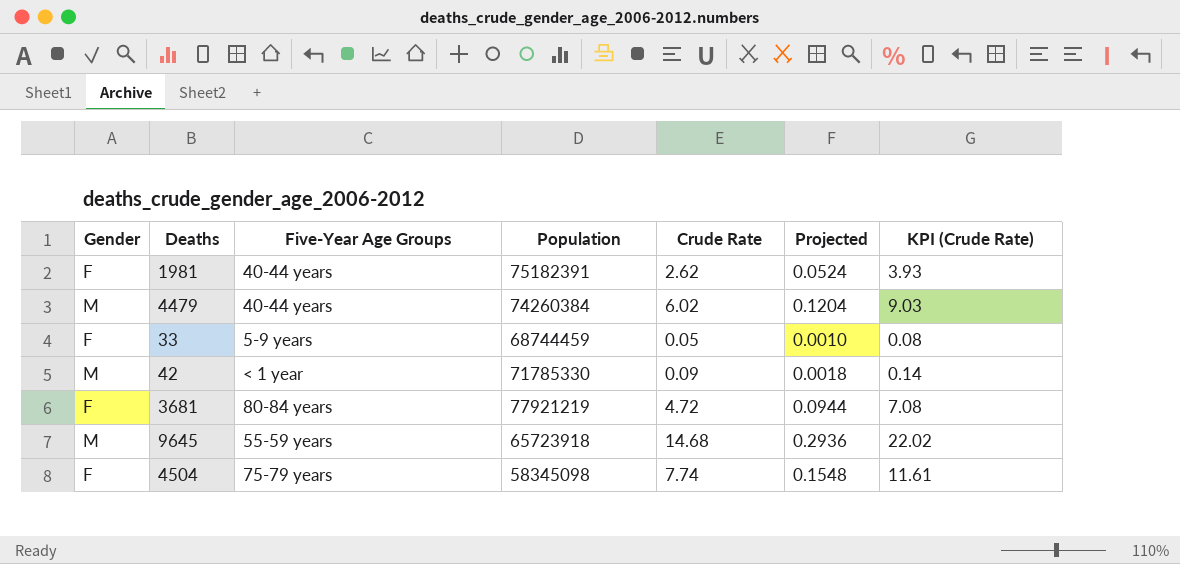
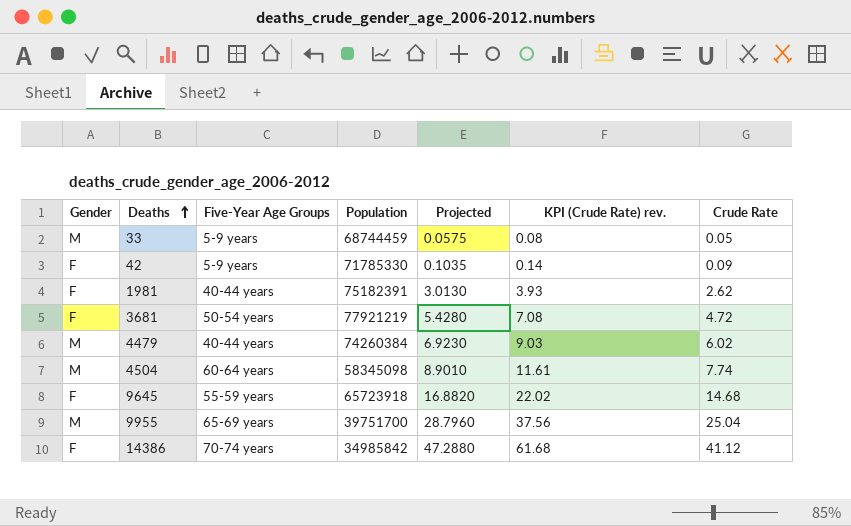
row order: none -> Deaths ascending
column Projected | formula: [Crude Rate] * 0.02 -> [Crude Rate] * 1.15
column name: KPI (Crude Rate) -> KPI (Crude Rate) rev.
column Crude Rate | position: 5 -> 7
33 | Gender: F -> M
42 | Gender: M -> F
42 | Five-Year Age Groups: < 1 year -> 5-9 years
3681 | Five-Year Age Groups: 80-84 years -> 50-54 years
4504 | Gender: F -> M
4504 | Five-Year Age Groups: 75-79 years -> 60-64 years
9645 | Gender: M -> F
row 9955: none -> M | 65-69 years | 39751700 | 28.7960 | 37.56 | 25.04
row 14386: none -> F | 70-74 years | 34985842 | 47.2880 | 61.68 | 41.12

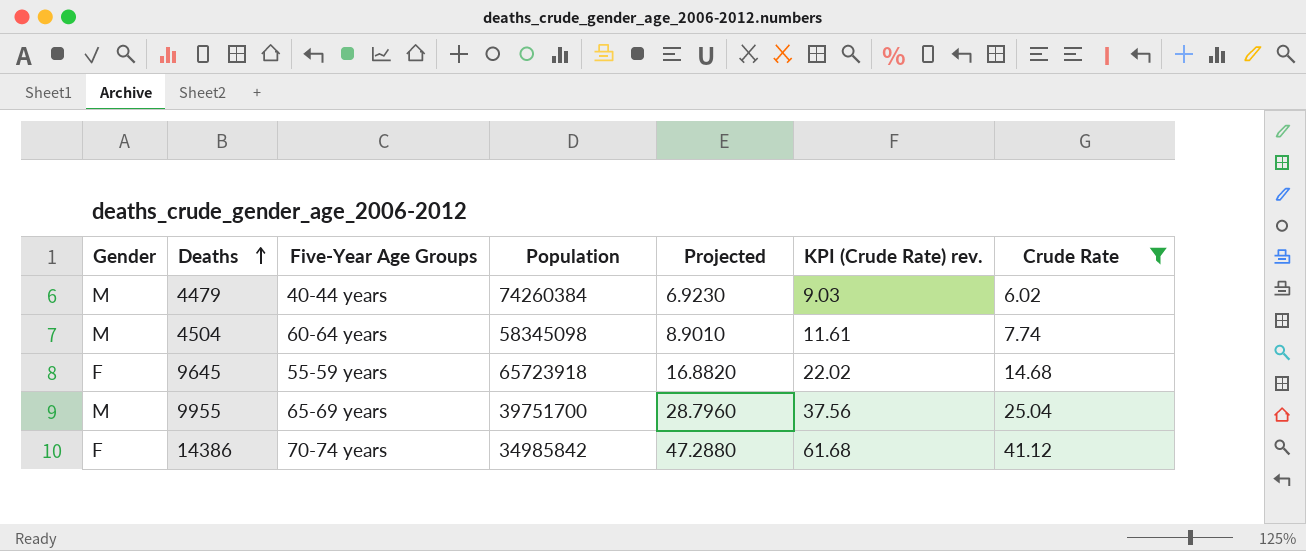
filter: none -> Crude Rate >= 6.02

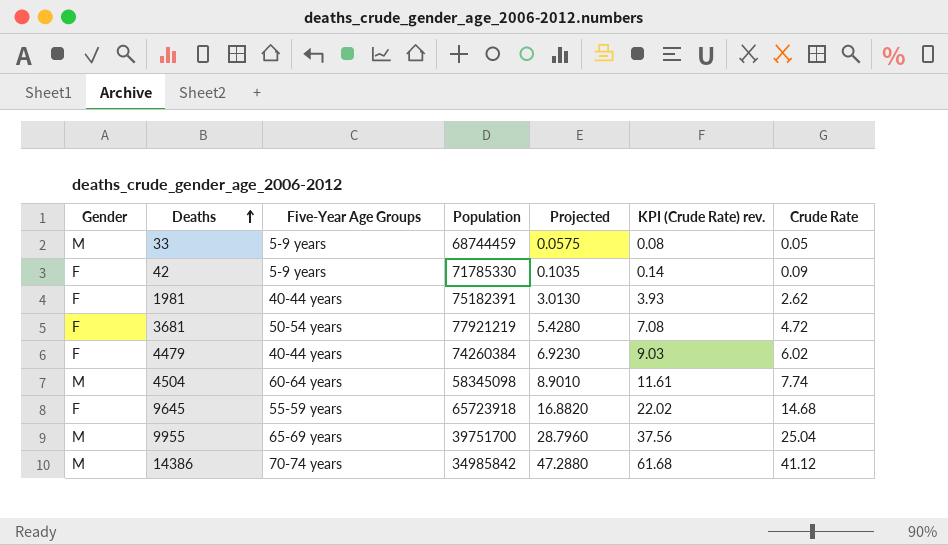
filter: Crude Rate >= 6.02 -> none
4479 | Gender: M -> F
14386 | Gender: F -> M

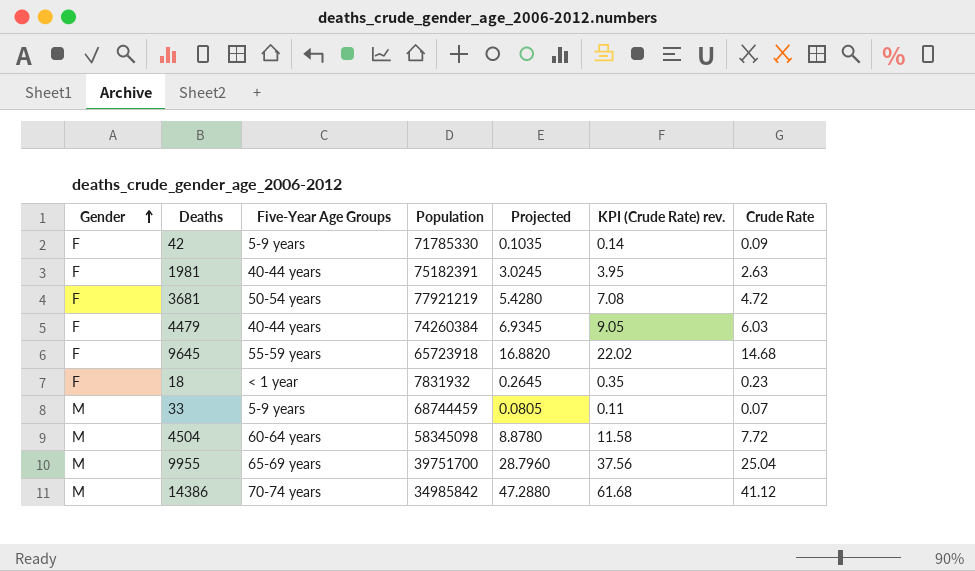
row order: Deaths ascending -> Gender ascending
1981 | Projected: 3.0130 -> 3.0245
1981 | KPI (Crude Rate) rev.: 3.93 -> 3.95
1981 | Crude Rate: 2.62 -> 2.63
4479 | Projected: 6.9230 -> 6.9345
4479 | KPI (Crude Rate) rev.: 9.03 -> 9.05
4479 | Crude Rate: 6.02 -> 6.03
row 18: none -> F | < 1 year | 7831932 | 0.2645 | 0.35 | 0.23
33 | Projected: 0.0575 -> 0.0805
33 | KPI (Crude Rate) rev.: 0.08 -> 0.11
33 | Crude Rate: 0.05 -> 0.07
4504 | Projected: 8.9010 -> 8.8780
4504 | KPI (Crude Rate) rev.: 11.61 -> 11.58
4504 | Crude Rate: 7.74 -> 7.72

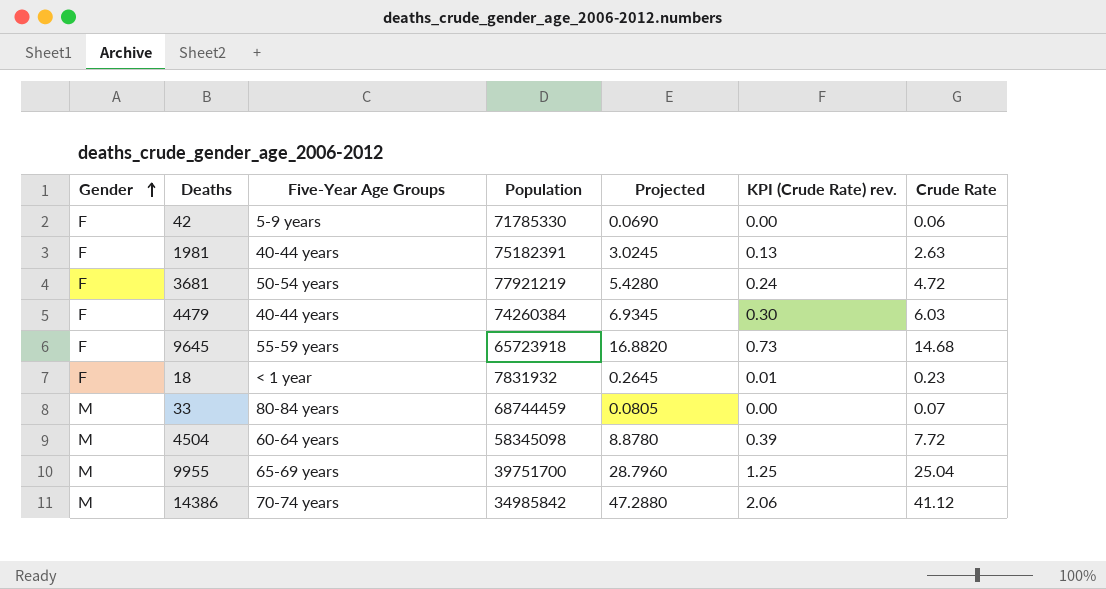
column KPI (Crude Rate) rev. | formula: [Crude Rate] * 1.5 -> [Crude Rate] * 0.05
42 | Projected: 0.1035 -> 0.0690
42 | Crude Rate: 0.09 -> 0.06
33 | Five-Year Age Groups: 5-9 years -> 80-84 years

